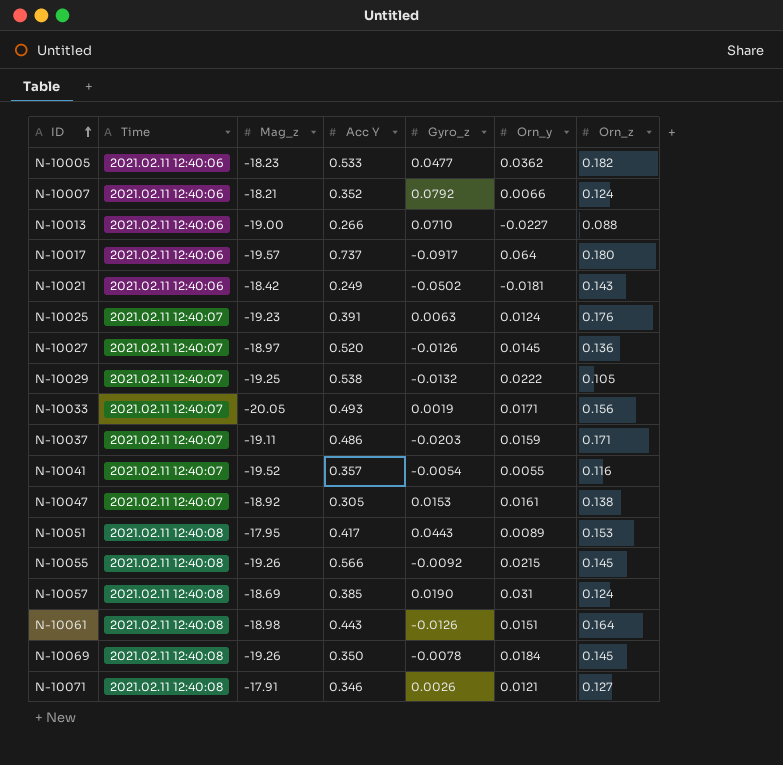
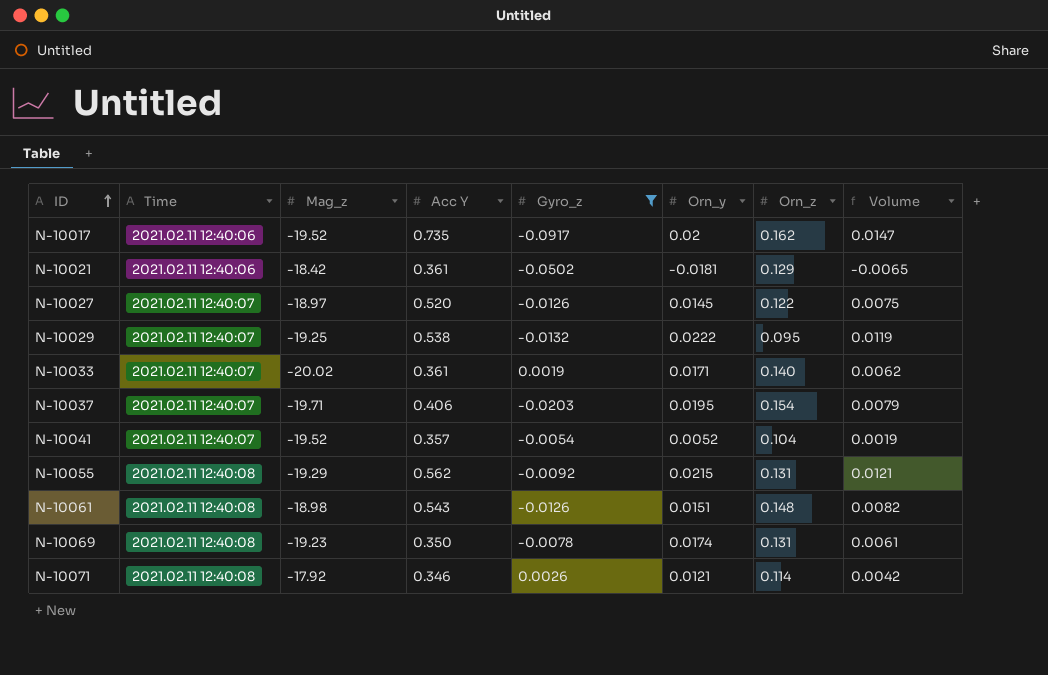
filter: none -> Gyro_z <= 0.0026
column Volume | formula: none -> [Acc Y] * [Orn_y]
N-10017 | Mag_z: -19.57 -> -19.52
N-10017 | Acc Y: 0.737 -> 0.735
N-10017 | Orn_y: 0.064 -> 0.02
N-10017 | Orn_z: 0.180 -> 0.162
N-10021 | Acc Y: 0.249 -> 0.361
N-10021 | Orn_z: 0.143 -> 0.129
N-10027 | Orn_z: 0.136 -> 0.122
N-10029 | Orn_z: 0.105 -> 0.095
N-10033 | Mag_z: -20.05 -> -20.02
N-10033 | Acc Y: 0.493 -> 0.361
N-10033 | Orn_z: 0.156 -> 0.140
N-10037 | Mag_z: -19.11 -> -19.71
N-10037 | Acc Y: 0.486 -> 0.406
N-10037 | Orn_y: 0.0159 -> 0.0195
N-10037 | Orn_z: 0.171 -> 0.154
N-10041 | Orn_y: 0.0055 -> 0.0052
N-10041 | Orn_z: 0.116 -> 0.104
N-10055 | Mag_z: -19.26 -> -19.29
N-10055 | Acc Y: 0.566 -> 0.562
N-10055 | Orn_z: 0.145 -> 0.131
N-10061 | Acc Y: 0.443 -> 0.543
N-10061 | Orn_z: 0.164 -> 0.148
N-10069 | Mag_z: -19.26 -> -19.23
N-10069 | Orn_y: 0.0184 -> 0.0174
N-10069 | Orn_z: 0.145 -> 0.131
N-10071 | Mag_z: -17.91 -> -17.92
N-10071 | Orn_z: 0.127 -> 0.114

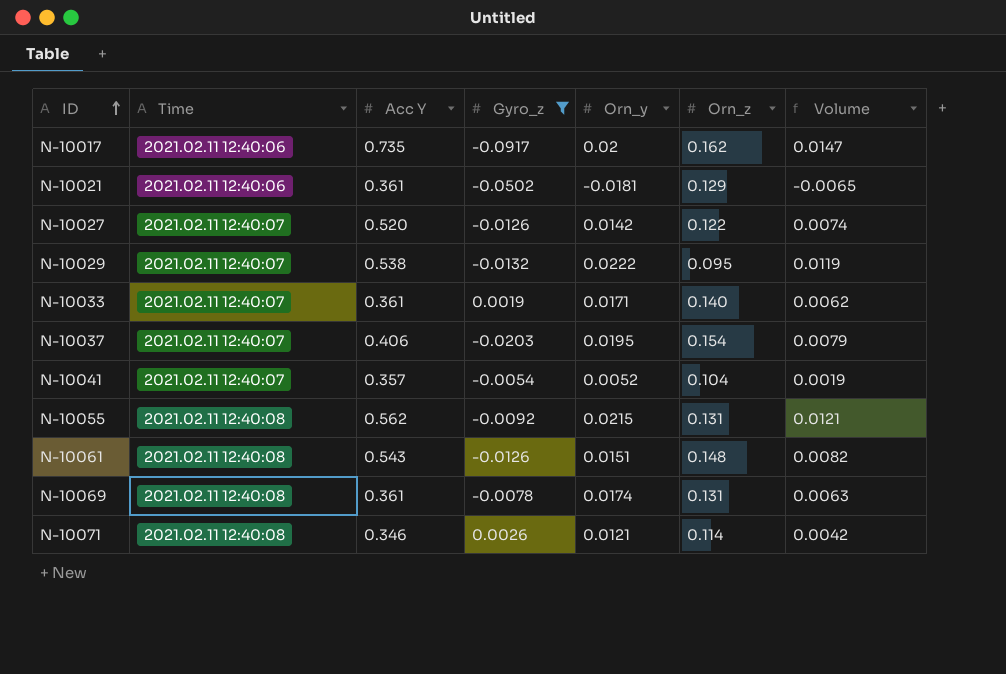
column Mag_z | position: 3 -> none
N-10027 | Orn_y: 0.0145 -> 0.0142
N-10027 | Volume: 0.0075 -> 0.0074
N-10069 | Acc Y: 0.350 -> 0.361
N-10069 | Volume: 0.0061 -> 0.0063

